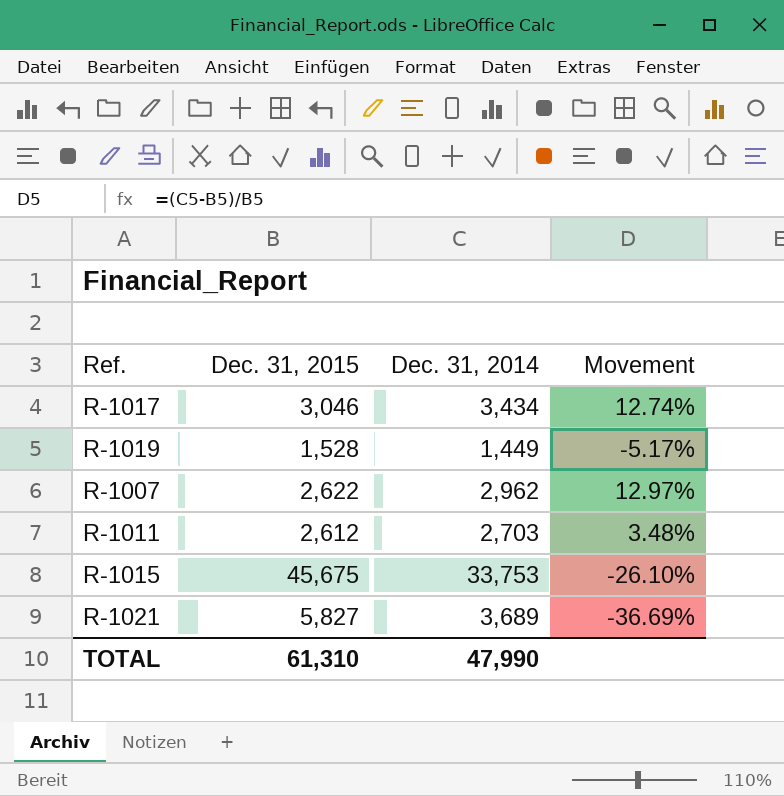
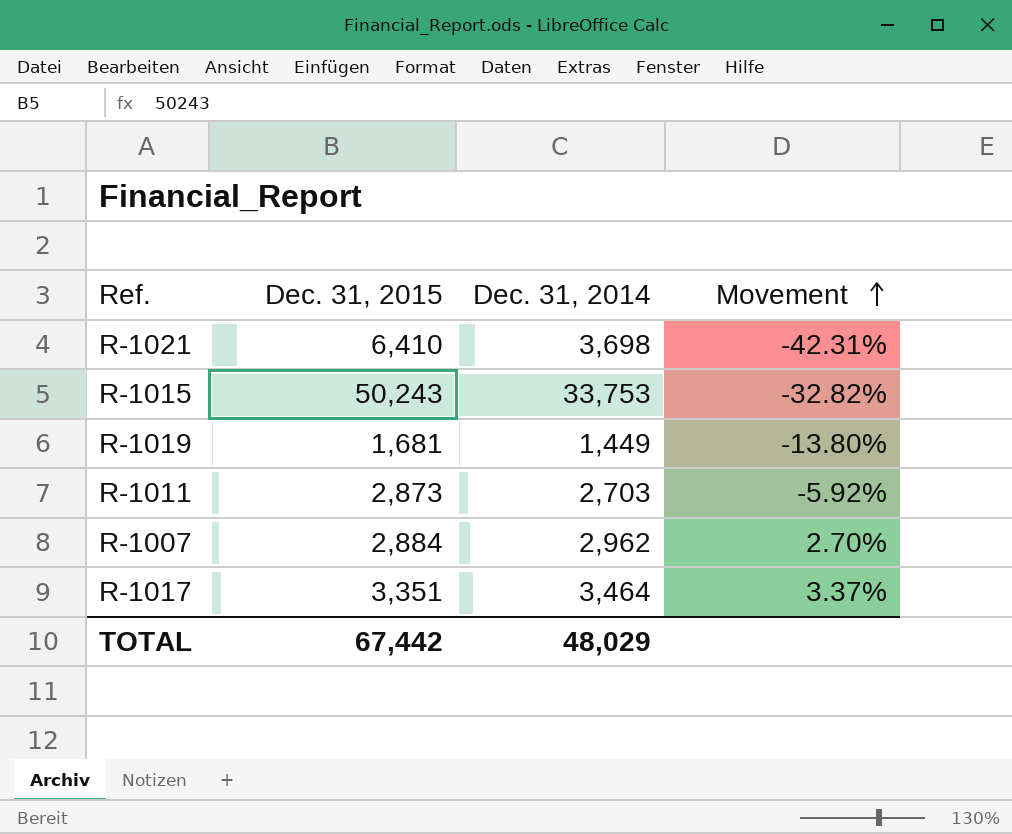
row order: none -> Movement ascending
R-1021 | Dec. 31, 2015: 5,827 -> 6,410
R-1021 | Dec. 31, 2014: 3,689 -> 3,698
R-1021 | Movement: -36.69% -> -42.31%
R-1015 | Dec. 31, 2015: 45,675 -> 50,243
R-1015 | Movement: -26.10% -> -32.82%
R-1019 | Dec. 31, 2015: 1,528 -> 1,681
R-1019 | Movement: -5.17% -> -13.80%
R-1011 | Dec. 31, 2015: 2,612 -> 2,873
R-1011 | Movement: 3.48% -> -5.92%
R-1007 | Dec. 31, 2015: 2,622 -> 2,884
R-1007 | Movement: 12.97% -> 2.70%
R-1017 | Dec. 31, 2015: 3,046 -> 3,351
R-1017 | Dec. 31, 2014: 3,434 -> 3,464
R-1017 | Movement: 12.74% -> 3.37%
TOTAL | Dec. 31, 2015: 61,310 -> 67,442
TOTAL | Dec. 31, 2014: 47,990 -> 48,029

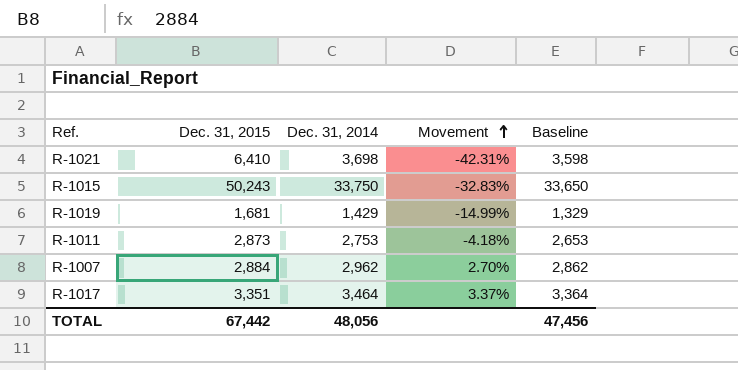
column Baseline | formula: none -> [Dec. 31, 2014] - 100
R-1015 | Dec. 31, 2014: 33,753 -> 33,750
R-1015 | Movement: -32.82% -> -32.83%
R-1019 | Dec. 31, 2014: 1,449 -> 1,429
R-1019 | Movement: -13.80% -> -14.99%
R-1011 | Dec. 31, 2014: 2,703 -> 2,753
R-1011 | Movement: -5.92% -> -4.18%
TOTAL | Dec. 31, 2014: 48,029 -> 48,056

